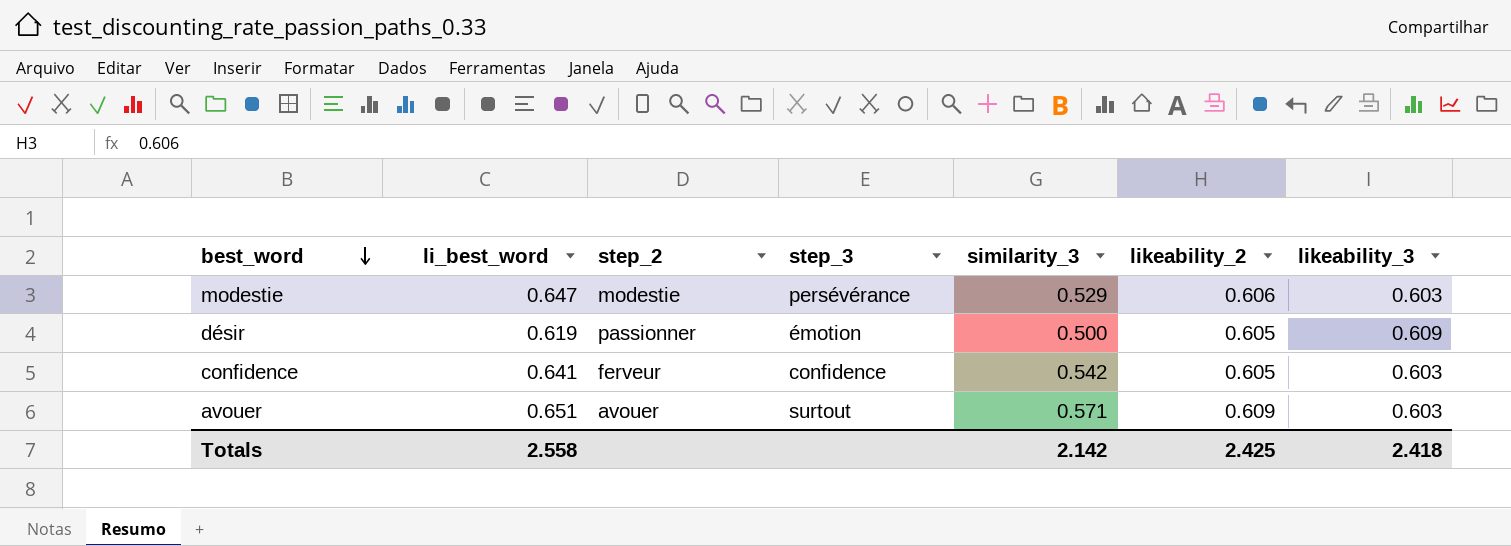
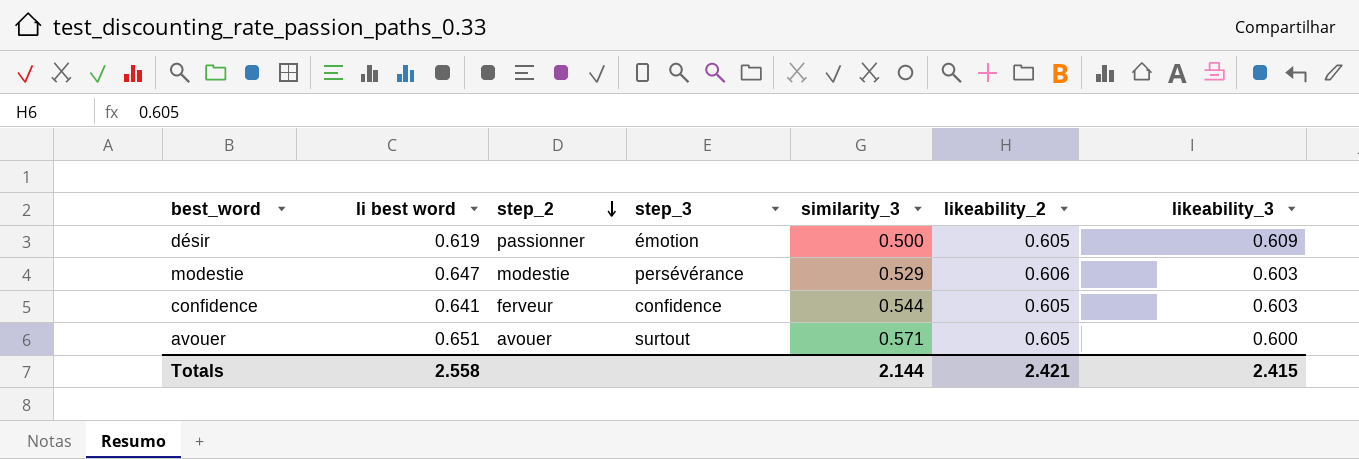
row order: best_word descending -> step_2 descending
column name: li_best_word -> li best word
confidence | similarity_3: 0.542 -> 0.544
avouer | likeability_2: 0.609 -> 0.605
avouer | likeability_3: 0.603 -> 0.600
Totals | similarity_3: 2.142 -> 2.144
Totals | likeability_2: 2.425 -> 2.421
Totals | likeability_3: 2.418 -> 2.415

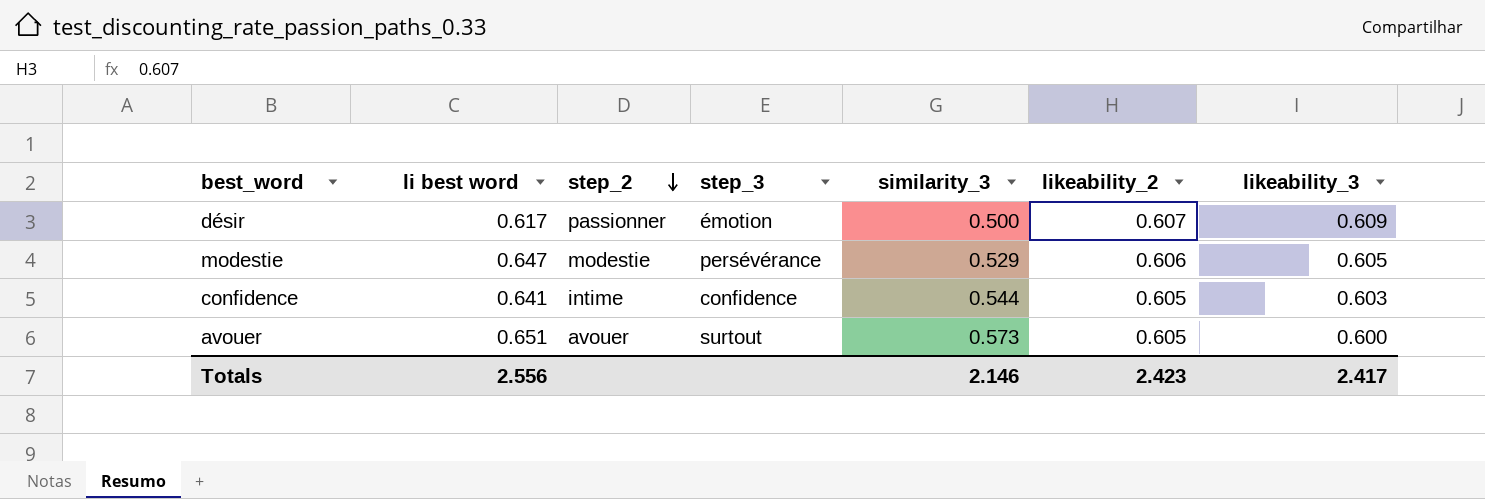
désir | li best word: 0.619 -> 0.617
désir | likeability_2: 0.605 -> 0.607
modestie | likeability_3: 0.603 -> 0.605
confidence | step_2: ferveur -> intime
avouer | similarity_3: 0.571 -> 0.573
Totals | li best word: 2.558 -> 2.556
Totals | similarity_3: 2.144 -> 2.146
Totals | likeability_2: 2.421 -> 2.423
Totals | likeability_3: 2.415 -> 2.417

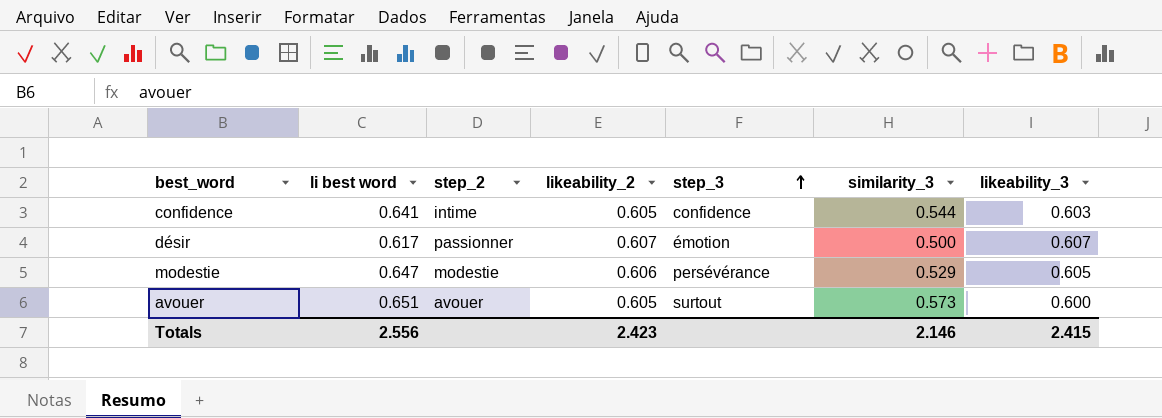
row order: step_2 descending -> step_3 ascending
column likeability_2 | position: 6 -> 4
désir | likeability_3: 0.609 -> 0.607
Totals | likeability_3: 2.417 -> 2.415

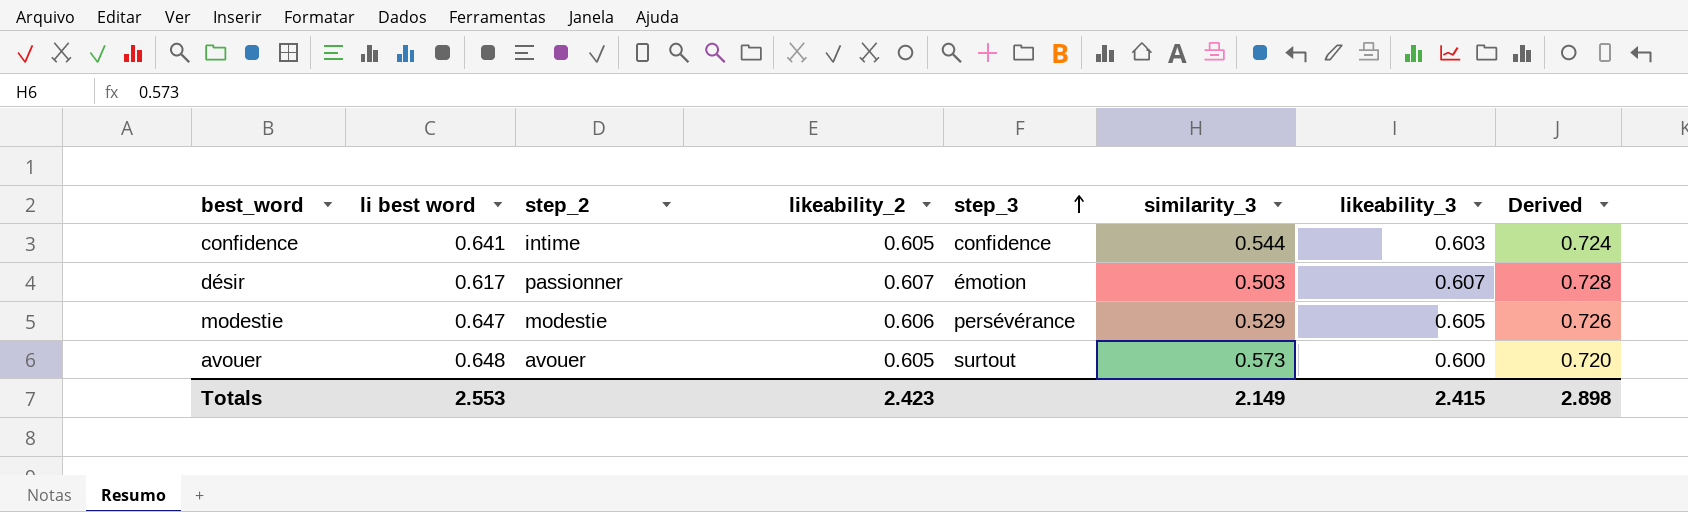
column Derived | formula: none -> [likeability_3] * 1.2
désir | similarity_3: 0.500 -> 0.503
avouer | li best word: 0.651 -> 0.648
Totals | li best word: 2.556 -> 2.553
Totals | similarity_3: 2.146 -> 2.149

